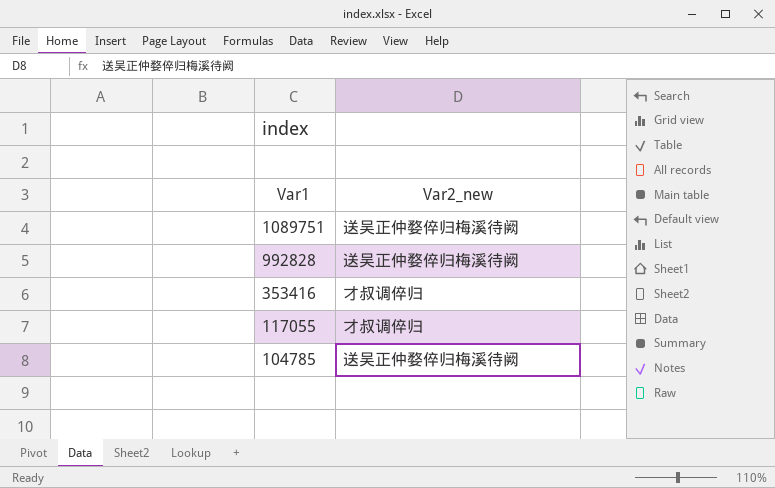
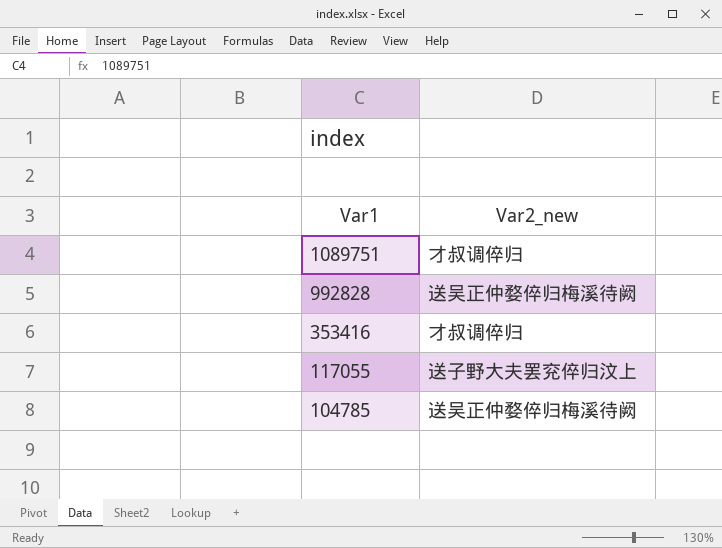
1089751 | Var2_new: 送吴正仲婺倅归梅溪待阙 -> 才叔调倅归
117055 | Var2_new: 才叔调倅归 -> 送子野大夫罢兖倅归汶上

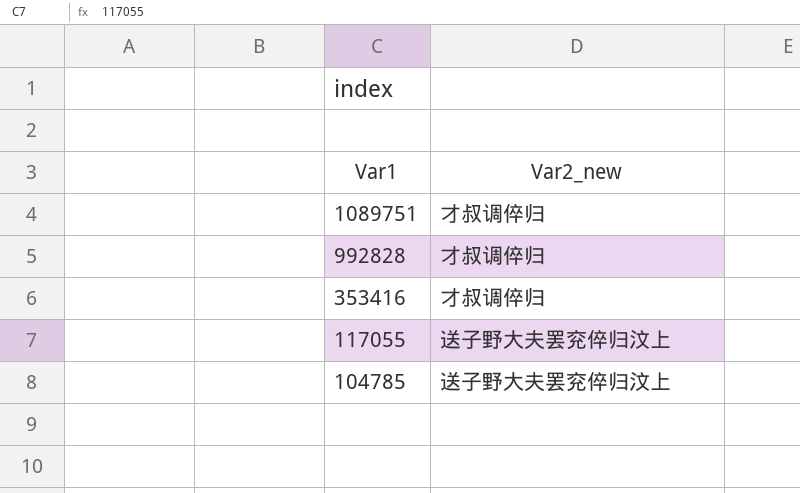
992828 | Var2_new: 送吴正仲婺倅归梅溪待阙 -> 才叔调倅归
104785 | Var2_new: 送吴正仲婺倅归梅溪待阙 -> 送子野大夫罢兖倅归汶上

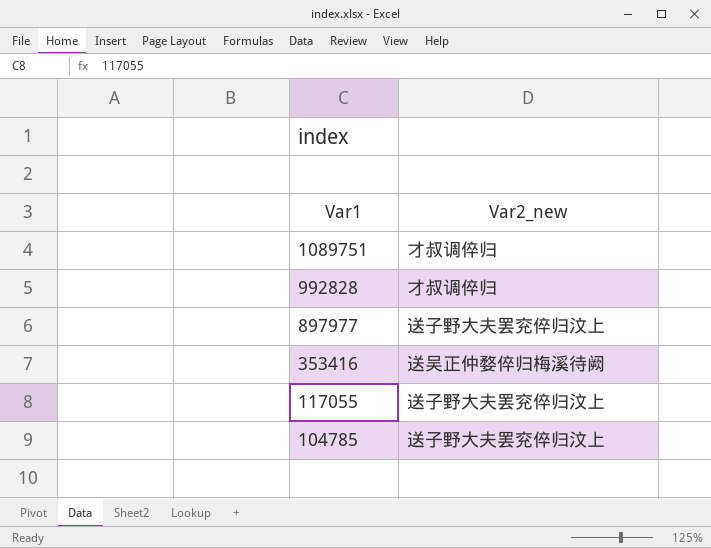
row 897977: none -> 送子野大夫罢兖倅归汶上
353416 | Var2_new: 才叔调倅归 -> 送吴正仲婺倅归梅溪待阙

